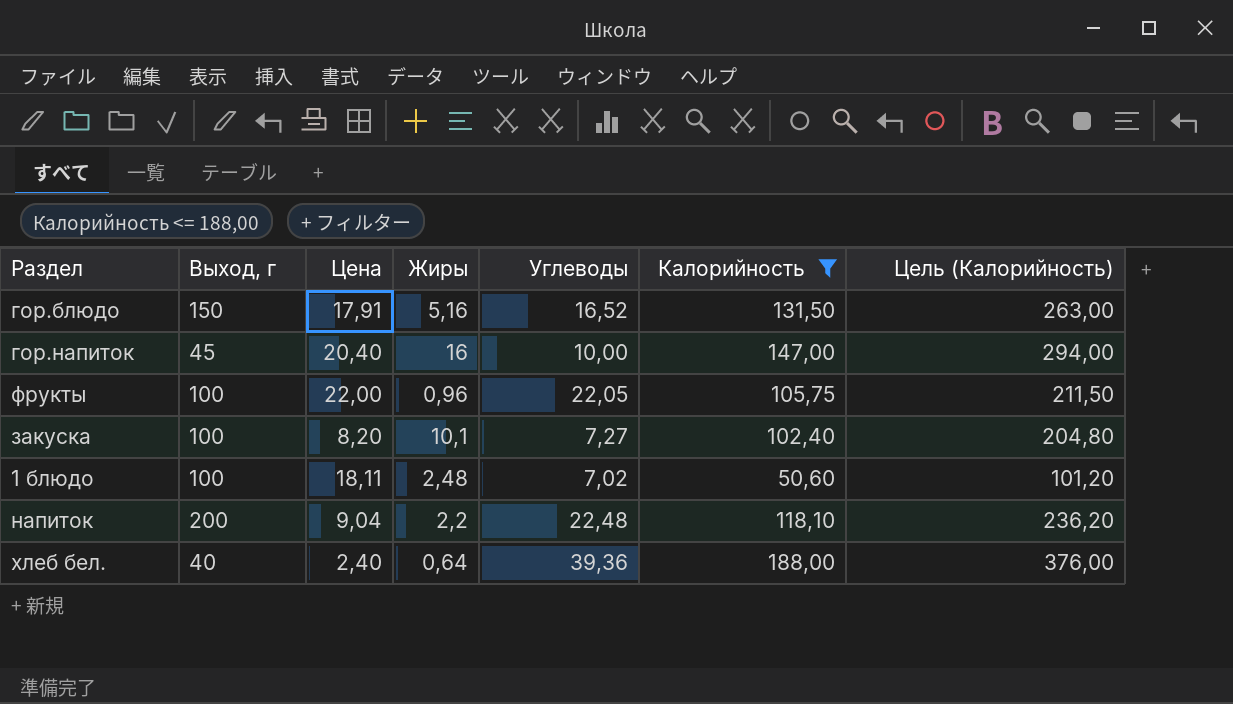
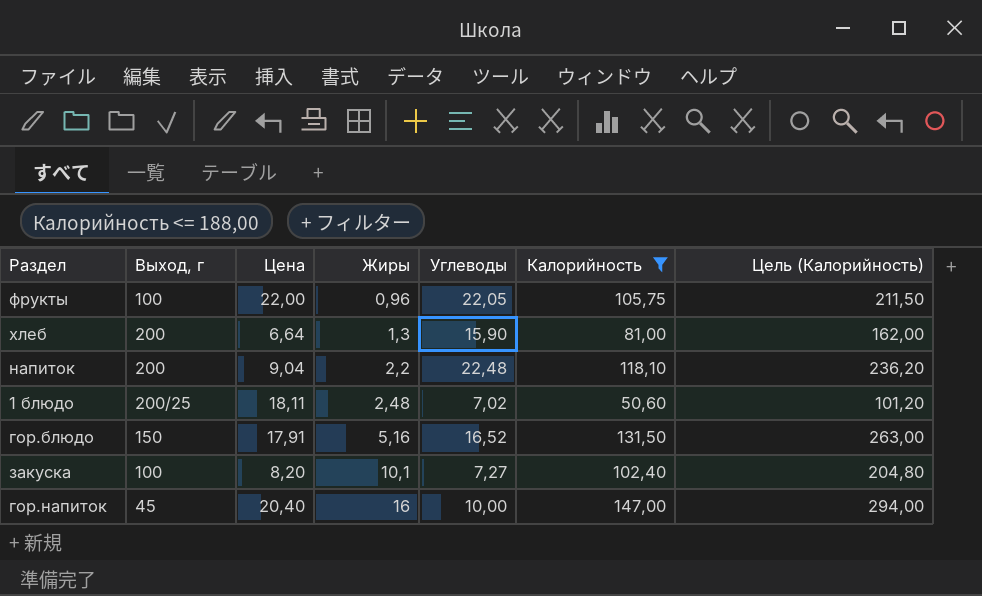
row order: none -> Жиры ascending
row хлеб бел.: 40 | 2,40 | 0,64 | 39,36 | 188,00 | 376,00 -> none
row хлеб: none -> 200 | 6,64 | 1,3 | 15,90 | 81,00 | 162,00
1 блюдо | Выход, г: 100 -> 200/25

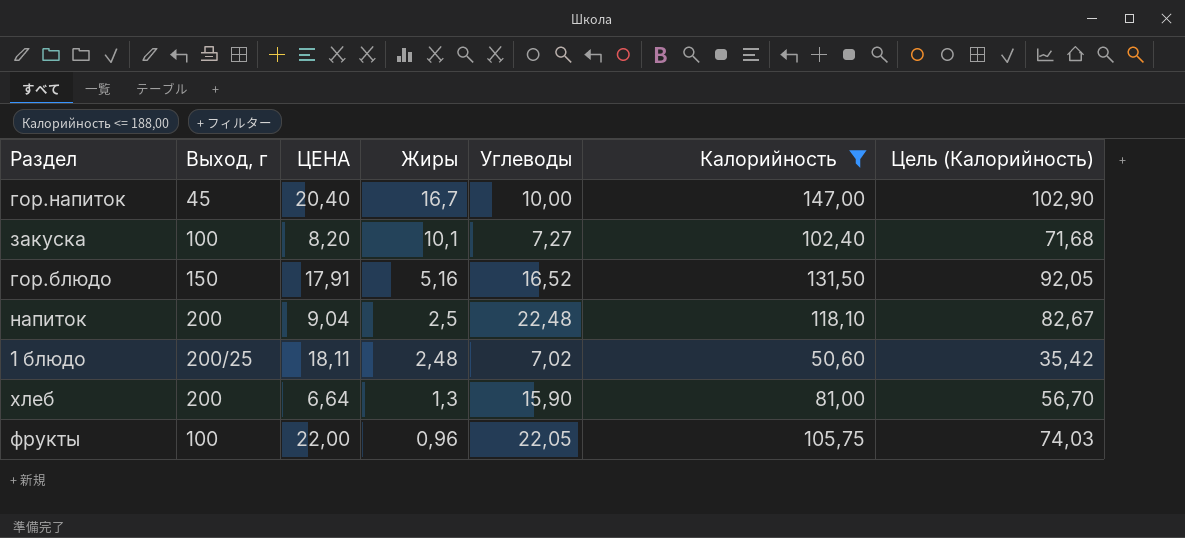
row order: Жиры ascending -> Жиры descending
column name: Цена -> ЦЕНА
column Цель (Калорийность) | formula: [Калорийность] * 2 -> [Калорийность] * 0,7
гор.напиток | Жиры: 16 -> 16,7
напиток | Жиры: 2,2 -> 2,5

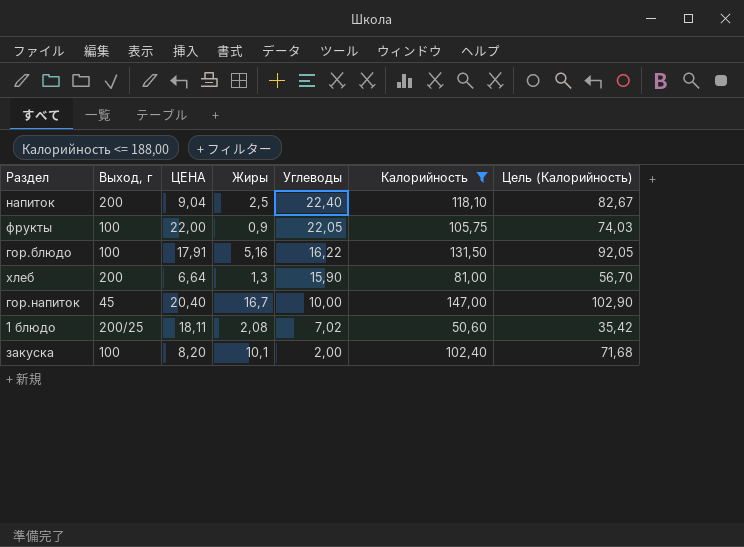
row order: Жиры descending -> Углеводы descending
напиток | Углеводы: 22,48 -> 22,40
фрукты | Жиры: 0,96 -> 0,9
гор.блюдо | Выход, г: 150 -> 100
гор.блюдо | Углеводы: 16,52 -> 16,22
1 блюдо | Жиры: 2,48 -> 2,08
закуска | Углеводы: 7,27 -> 2,00

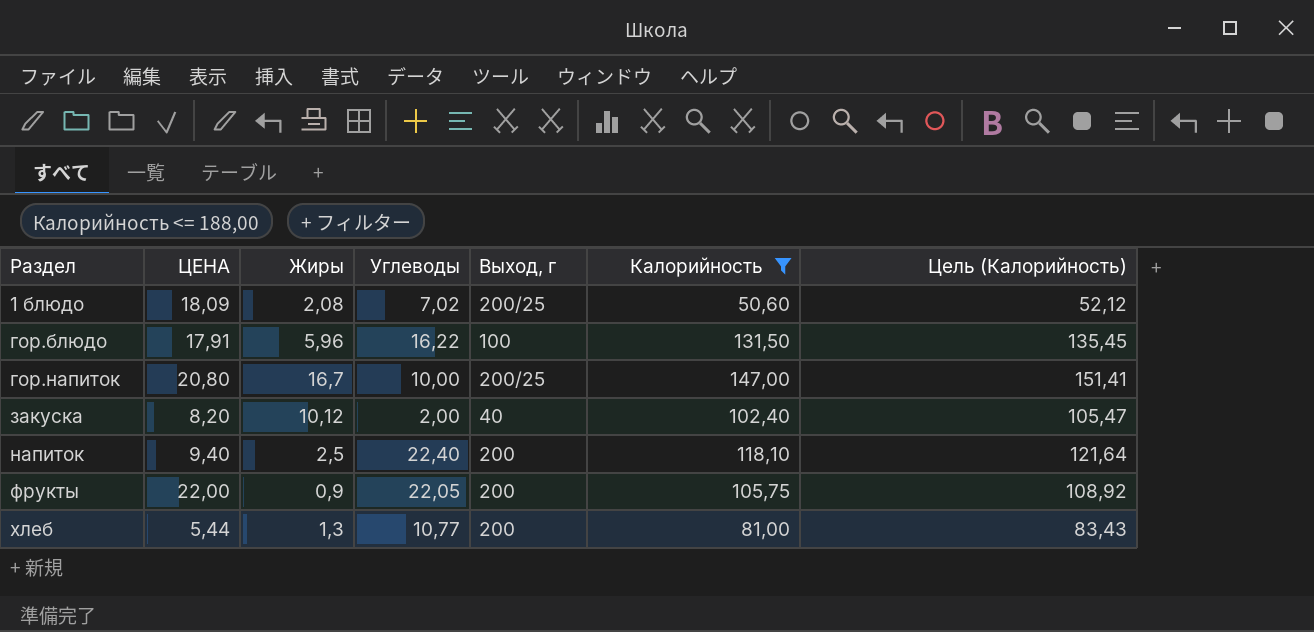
row order: Углеводы descending -> Раздел ascending
column Выход, г | position: 2 -> 5
column Цель (Калорийность) | formula: [Калорийность] * 0,7 -> [Калорийность] * 1,03
1 блюдо | ЦЕНА: 18,11 -> 18,09
гор.блюдо | Жиры: 5,16 -> 5,96
гор.напиток | ЦЕНА: 20,40 -> 20,80
гор.напиток | Выход, г: 45 -> 200/25
закуска | Жиры: 10,1 -> 10,12
закуска | Выход, г: 100 -> 40
напиток | ЦЕНА: 9,04 -> 9,40
фрукты | Выход, г: 100 -> 200
хлеб | ЦЕНА: 6,64 -> 5,44
хлеб | Углеводы: 15,90 -> 10,77

